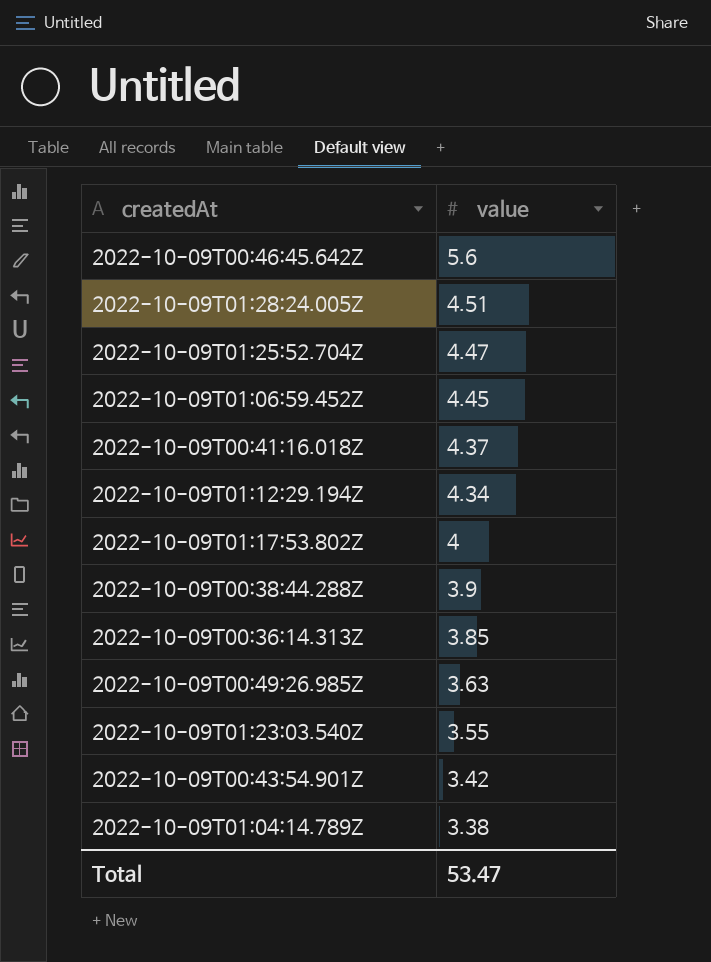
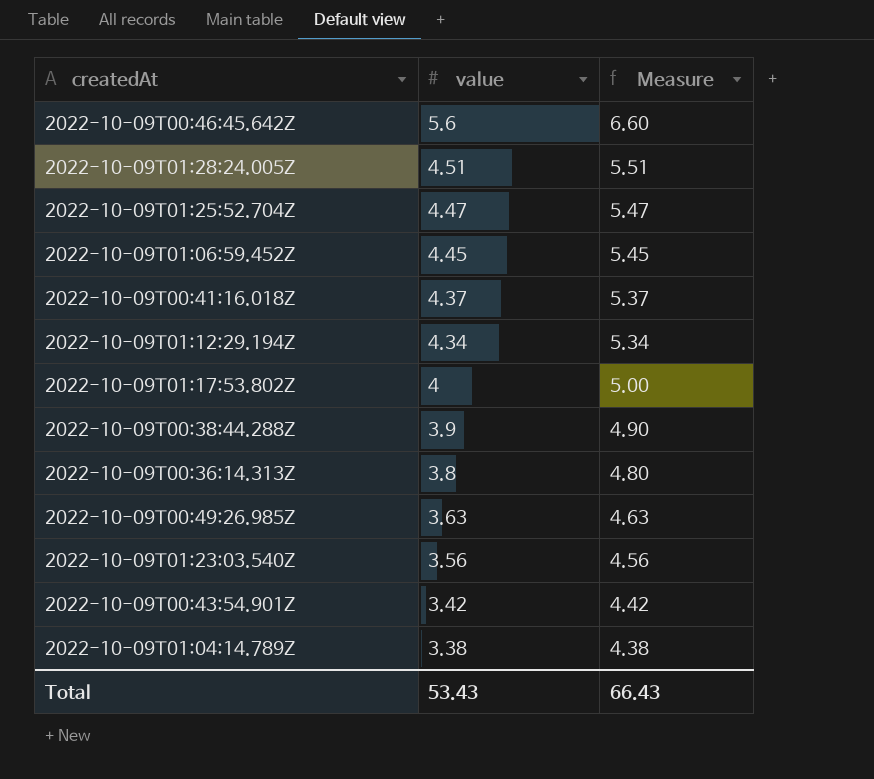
column Measure | formula: none -> [value] + 1
2022-10-09T00:36:14.313Z | value: 3.85 -> 3.8
2022-10-09T01:23:03.540Z | value: 3.55 -> 3.56
Total | value: 53.47 -> 53.43

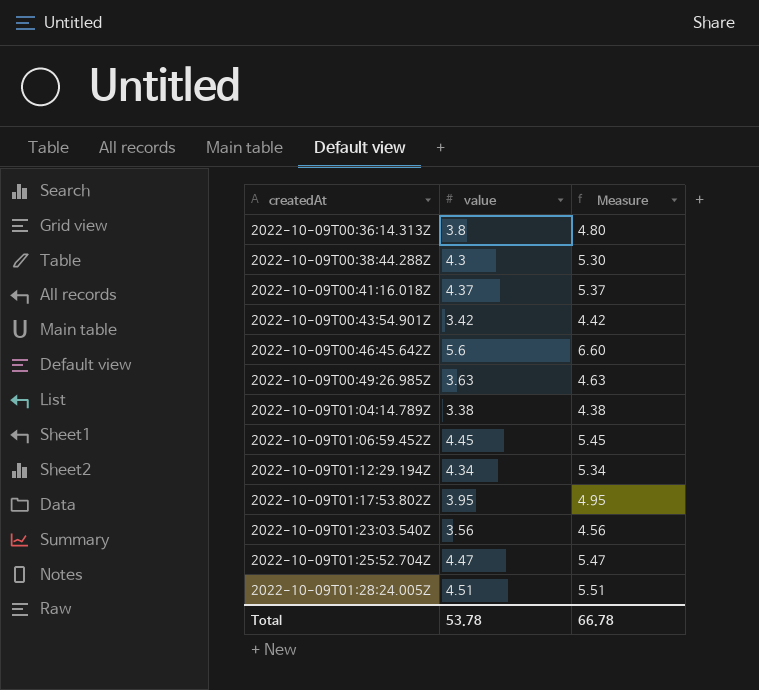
row order: value descending -> createdAt ascending
2022-10-09T00:38:44.288Z | value: 3.9 -> 4.3
2022-10-09T00:38:44.288Z | Measure: 4.90 -> 5.30
2022-10-09T01:17:53.802Z | value: 4 -> 3.95
2022-10-09T01:17:53.802Z | Measure: 5.00 -> 4.95
Total | value: 53.43 -> 53.78
Total | Measure: 66.43 -> 66.78

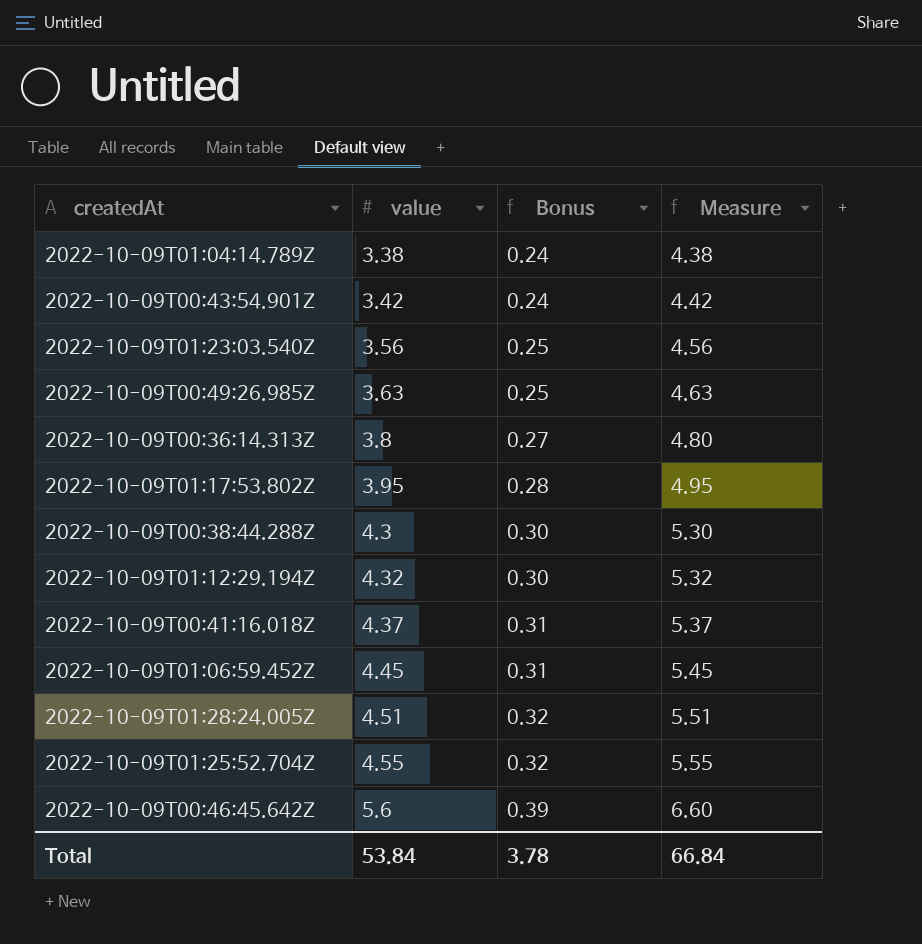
row order: createdAt ascending -> value ascending
column Bonus | formula: none -> [value] * 0.07
2022-10-09T01:12:29.194Z | value: 4.34 -> 4.32
2022-10-09T01:12:29.194Z | Measure: 5.34 -> 5.32
2022-10-09T01:25:52.704Z | value: 4.47 -> 4.55
2022-10-09T01:25:52.704Z | Measure: 5.47 -> 5.55
Total | value: 53.78 -> 53.84
Total | Measure: 66.78 -> 66.84

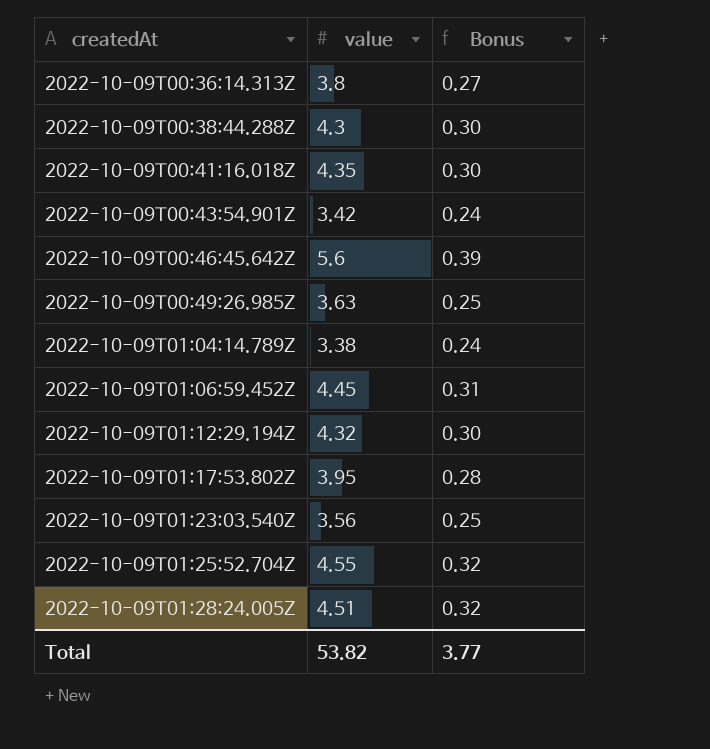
row order: value ascending -> createdAt ascending
column Measure | formula: [value] + 1 -> none
2022-10-09T00:41:16.018Z | value: 4.37 -> 4.35
2022-10-09T00:41:16.018Z | Bonus: 0.31 -> 0.30
Total | value: 53.84 -> 53.82
Total | Bonus: 3.78 -> 3.77

